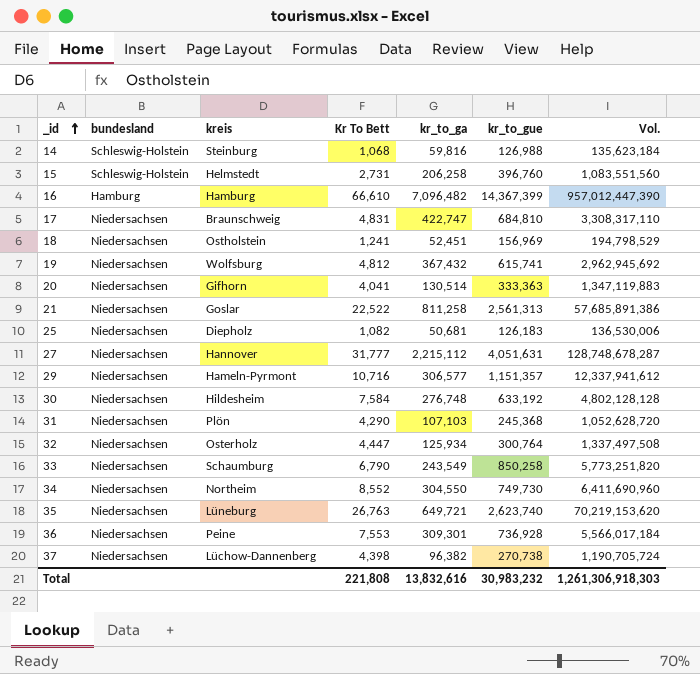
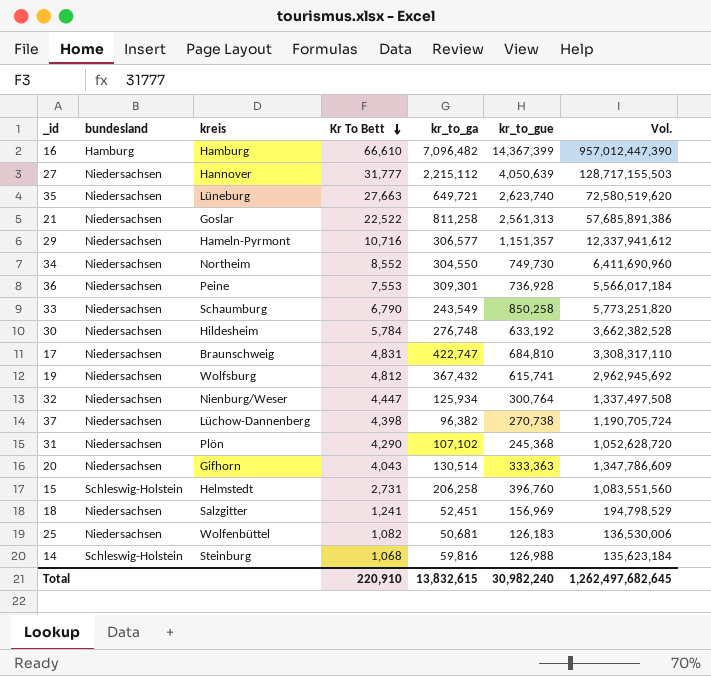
row order: _id ascending -> Kr To Bett descending
27 | kr_to_gue: 4,051,631 -> 4,050,639
27 | Vol.: 128,748,678,287 -> 128,717,155,503
35 | Kr To Bett: 26,763 -> 27,663
35 | Vol.: 70,219,153,620 -> 72,580,519,620
30 | Kr To Bett: 7,584 -> 5,784
30 | Vol.: 4,802,128,128 -> 3,662,382,528
32 | kreis: Osterholz -> Nienburg/Weser
31 | kr_to_ga: 107,103 -> 107,102
20 | Kr To Bett: 4,041 -> 4,043
20 | Vol.: 1,347,119,883 -> 1,347,786,609
18 | kreis: Ostholstein -> Salzgitter
25 | kreis: Diepholz -> Wolfenbüttel
Total | Kr To Bett: 221,808 -> 220,910
Total | kr_to_ga: 13,832,616 -> 13,832,615
Total | kr_to_gue: 30,983,232 -> 30,982,240
Total | Vol.: 1,261,306,918,303 -> 1,262,497,682,645

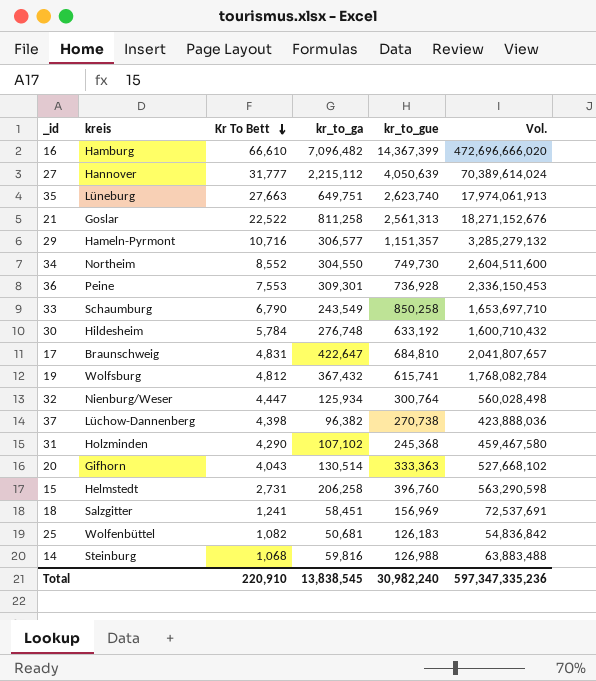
column bundesland | position: 2 -> none
column Vol. | formula: [Kr To Bett] * [kr_to_gue] -> [Kr To Bett] * [kr_to_ga]
35 | kr_to_ga: 649,721 -> 649,751
17 | kr_to_ga: 422,747 -> 422,647
31 | kreis: Plön -> Holzminden
18 | kr_to_ga: 52,451 -> 58,451
Total | kr_to_ga: 13,832,615 -> 13,838,545
Total | Vol.: 1,262,497,682,645 -> 597,347,335,236

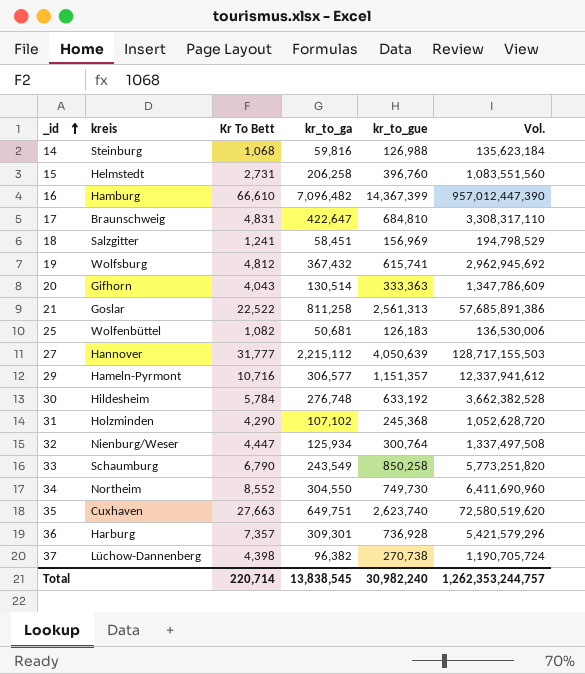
row order: Kr To Bett descending -> _id ascending
column Vol. | formula: [Kr To Bett] * [kr_to_ga] -> [Kr To Bett] * [kr_to_gue]
35 | kreis: Lüneburg -> Cuxhaven
36 | kreis: Peine -> Harburg
36 | Kr To Bett: 7,553 -> 7,357
Total | Kr To Bett: 220,910 -> 220,714
Total | Vol.: 597,347,335,236 -> 1,262,353,244,757

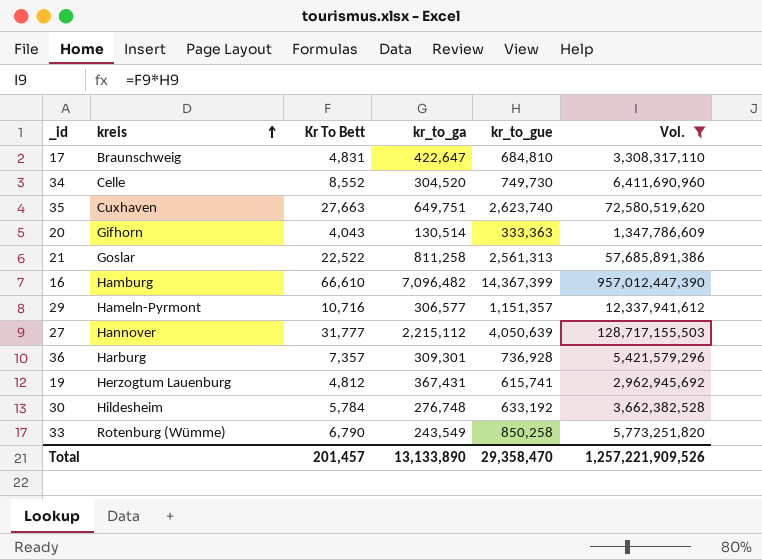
filter: none -> Vol. >= 1,347,786,609
row order: _id ascending -> kreis ascending
34 | kreis: Northeim -> Celle
34 | kr_to_ga: 304,550 -> 304,520
19 | kreis: Wolfsburg -> Herzogtum Lauenburg
19 | kr_to_ga: 367,432 -> 367,431
33 | kreis: Schaumburg -> Rotenburg (Wümme)
Total | Kr To Bett: 220,714 -> 201,457
Total | kr_to_ga: 13,838,545 -> 13,133,890
Total | kr_to_gue: 30,982,240 -> 29,358,470
Total | Vol.: 1,262,353,244,757 -> 1,257,221,909,526

